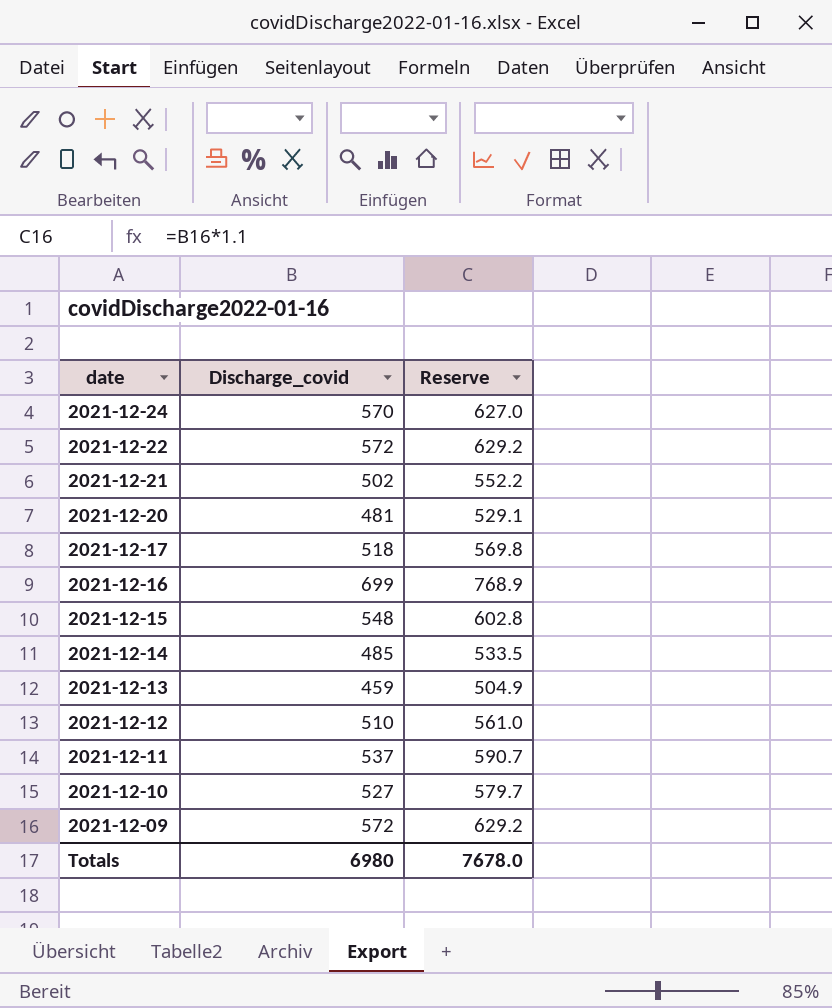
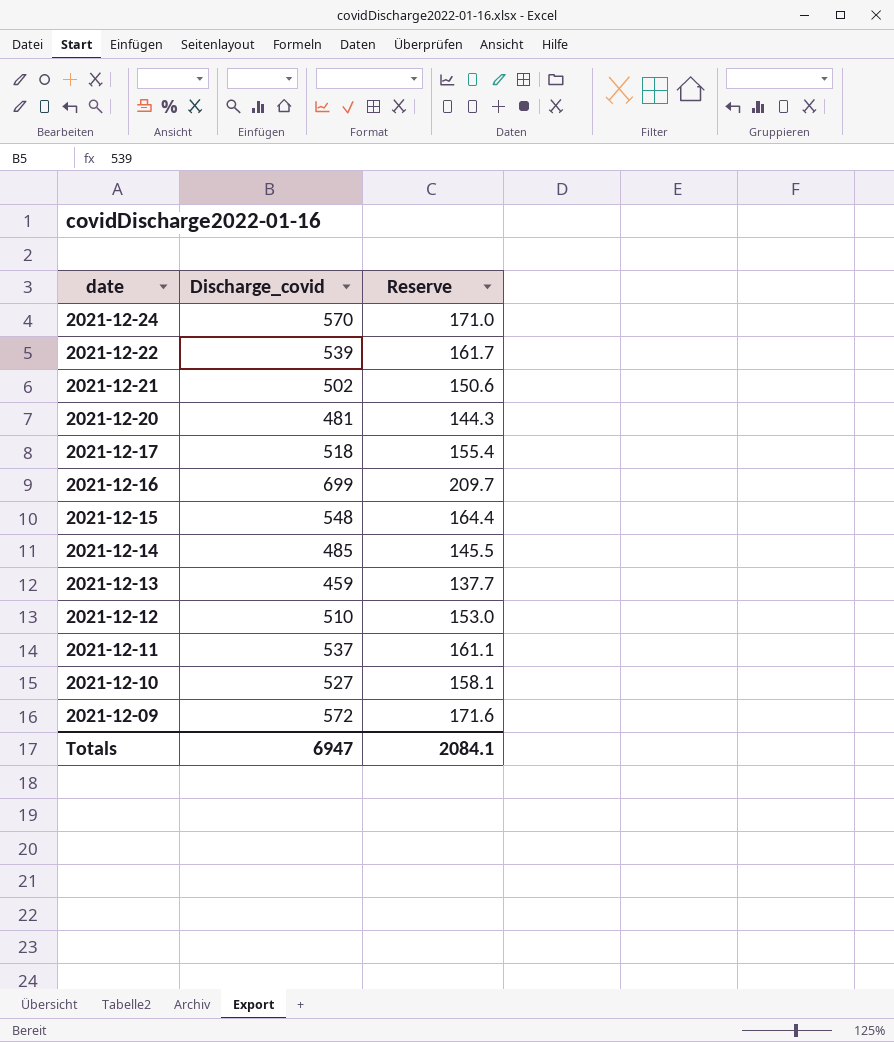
column Reserve | formula: [Discharge_covid] * 1.1 -> [Discharge_covid] * 0.3
2021-12-22 | Discharge_covid: 572 -> 539
Totals | Discharge_covid: 6980 -> 6947
Totals | Reserve: 7678.0 -> 2084.1

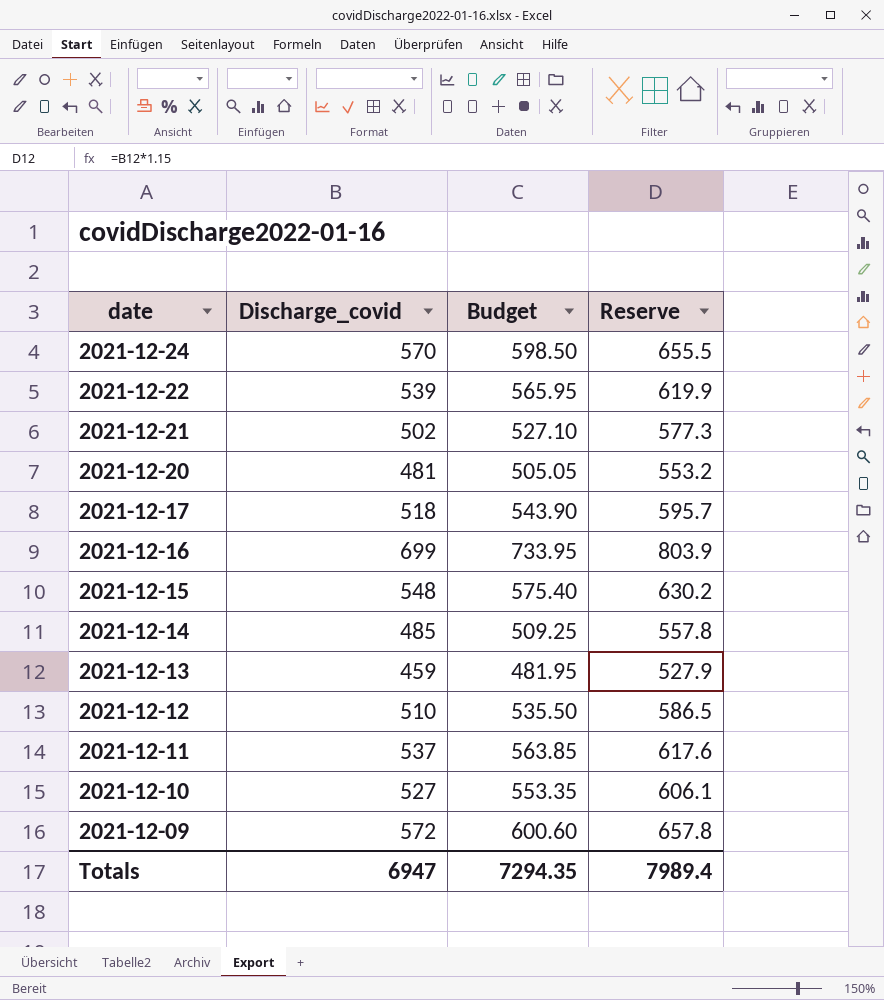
column Budget | formula: none -> [Discharge_covid] * 1.05
column Reserve | formula: [Discharge_covid] * 0.3 -> [Discharge_covid] * 1.15
Totals | Reserve: 2084.1 -> 7989.4

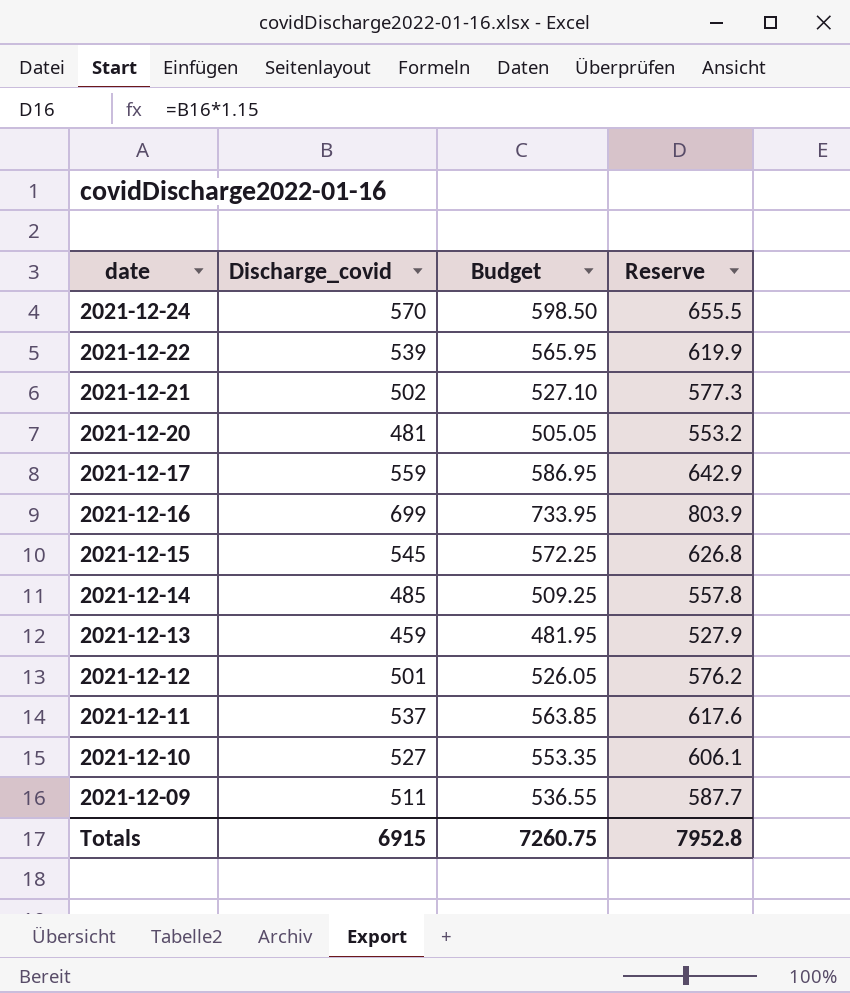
2021-12-17 | Discharge_covid: 518 -> 559
2021-12-17 | Budget: 543.90 -> 586.95
2021-12-17 | Reserve: 595.7 -> 642.9
2021-12-15 | Discharge_covid: 548 -> 545
2021-12-15 | Budget: 575.40 -> 572.25
2021-12-15 | Reserve: 630.2 -> 626.8
2021-12-12 | Discharge_covid: 510 -> 501
2021-12-12 | Budget: 535.50 -> 526.05
2021-12-12 | Reserve: 586.5 -> 576.2
2021-12-09 | Discharge_covid: 572 -> 511
2021-12-09 | Budget: 600.60 -> 536.55
2021-12-09 | Reserve: 657.8 -> 587.7
Totals | Discharge_covid: 6947 -> 6915
Totals | Budget: 7294.35 -> 7260.75
Totals | Reserve: 7989.4 -> 7952.8

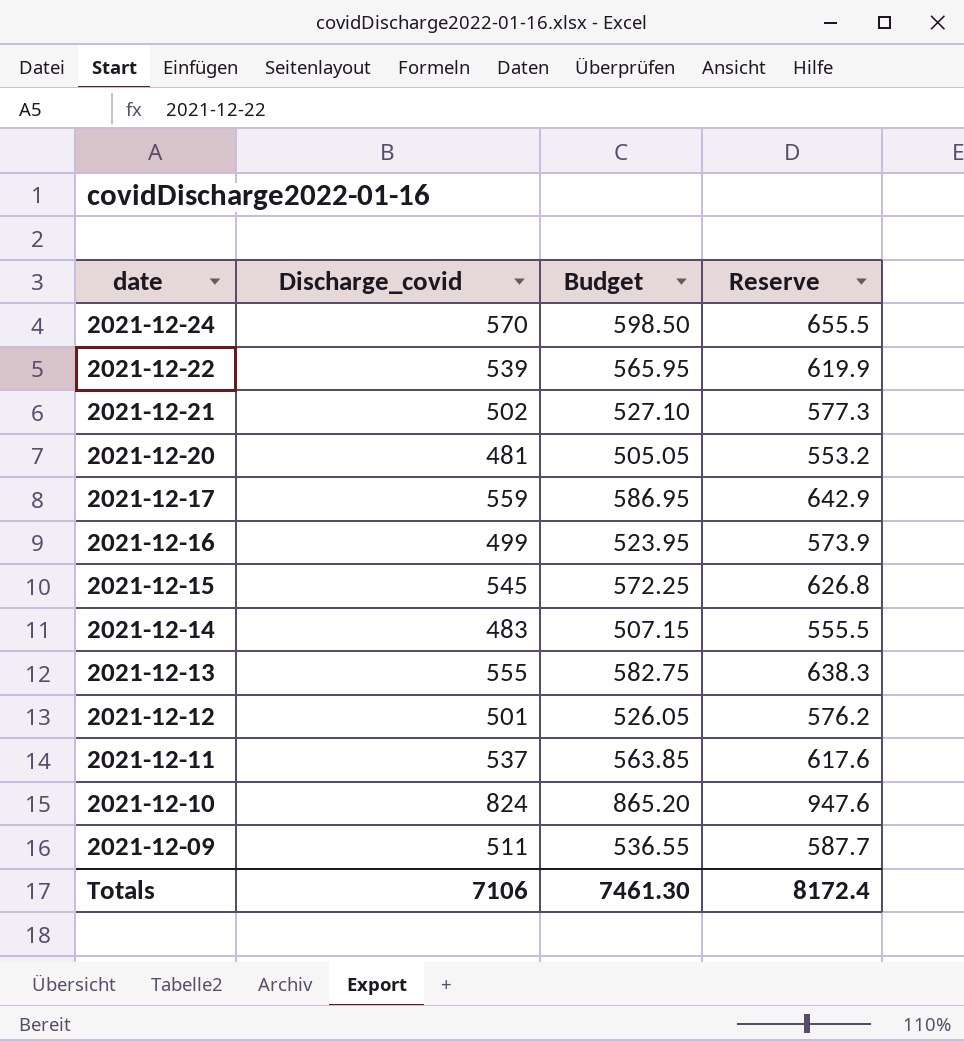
2021-12-16 | Discharge_covid: 699 -> 499
2021-12-16 | Budget: 733.95 -> 523.95
2021-12-16 | Reserve: 803.9 -> 573.9
2021-12-14 | Discharge_covid: 485 -> 483
2021-12-14 | Budget: 509.25 -> 507.15
2021-12-14 | Reserve: 557.8 -> 555.5
2021-12-13 | Discharge_covid: 459 -> 555
2021-12-13 | Budget: 481.95 -> 582.75
2021-12-13 | Reserve: 527.9 -> 638.3
2021-12-10 | Discharge_covid: 527 -> 824
2021-12-10 | Budget: 553.35 -> 865.20
2021-12-10 | Reserve: 606.1 -> 947.6
Totals | Discharge_covid: 6915 -> 7106
Totals | Budget: 7260.75 -> 7461.30
Totals | Reserve: 7952.8 -> 8172.4

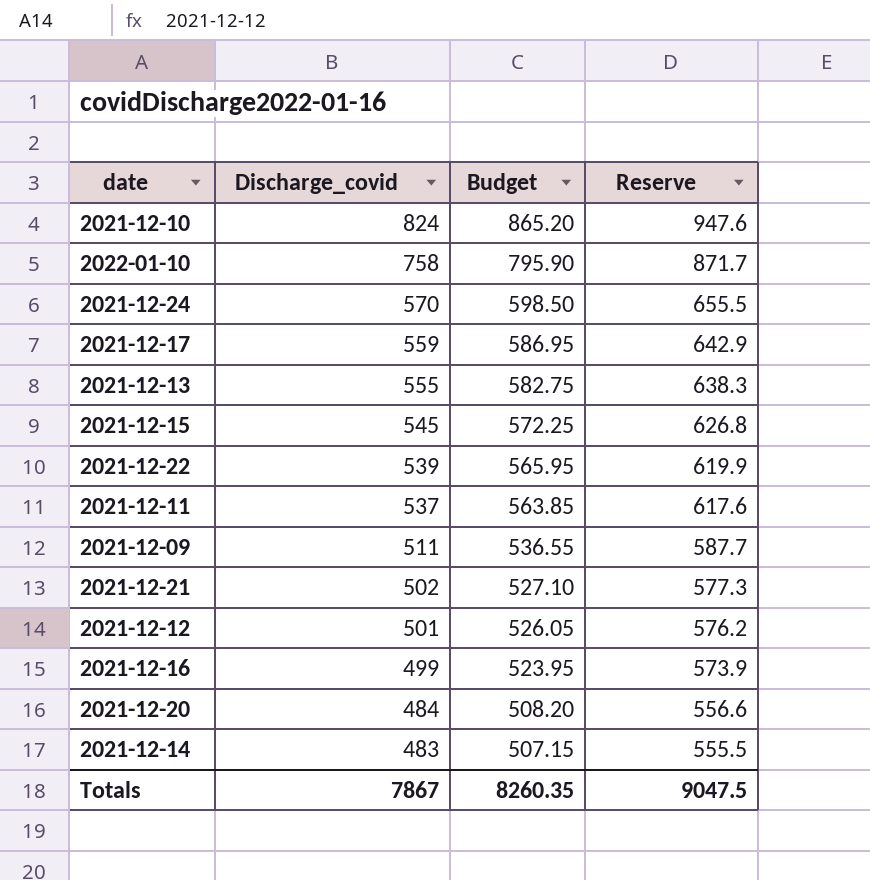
row order: date descending -> Discharge_covid descending
row 2022-01-10: none -> 758 | 795.90 | 871.7
2021-12-20 | Discharge_covid: 481 -> 484
2021-12-20 | Budget: 505.05 -> 508.20
2021-12-20 | Reserve: 553.2 -> 556.6
Totals | Discharge_covid: 7106 -> 7867
Totals | Budget: 7461.30 -> 8260.35
Totals | Reserve: 8172.4 -> 9047.5

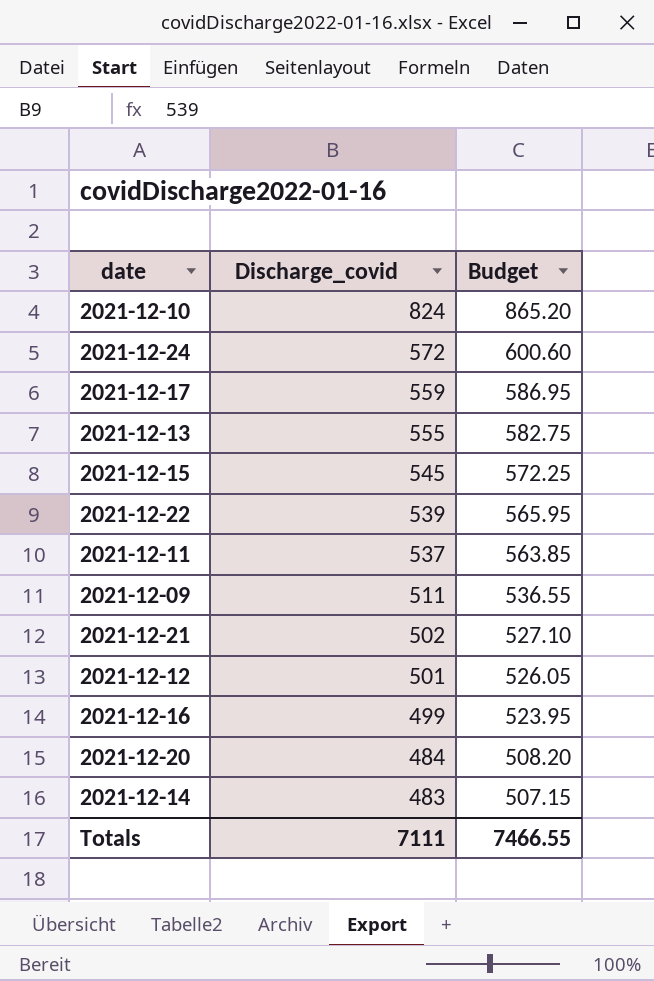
column Reserve | formula: [Discharge_covid] * 1.15 -> none
row 2022-01-10: 758 | 795.90 | 871.7 -> none
2021-12-24 | Discharge_covid: 570 -> 572
2021-12-24 | Budget: 598.50 -> 600.60
Totals | Discharge_covid: 7867 -> 7111
Totals | Budget: 8260.35 -> 7466.55

